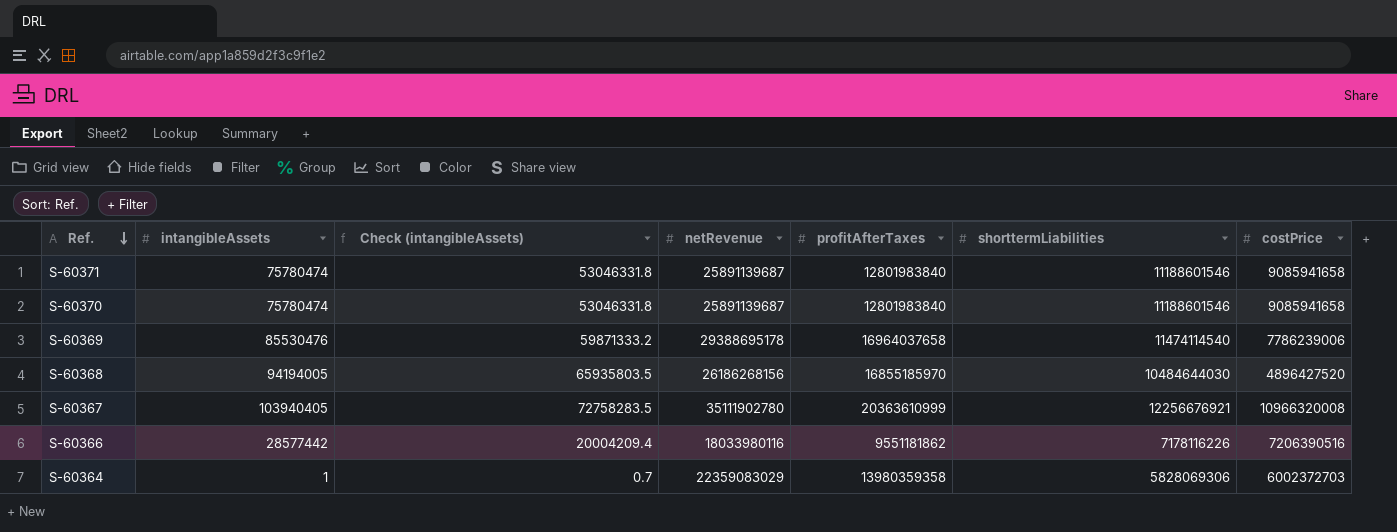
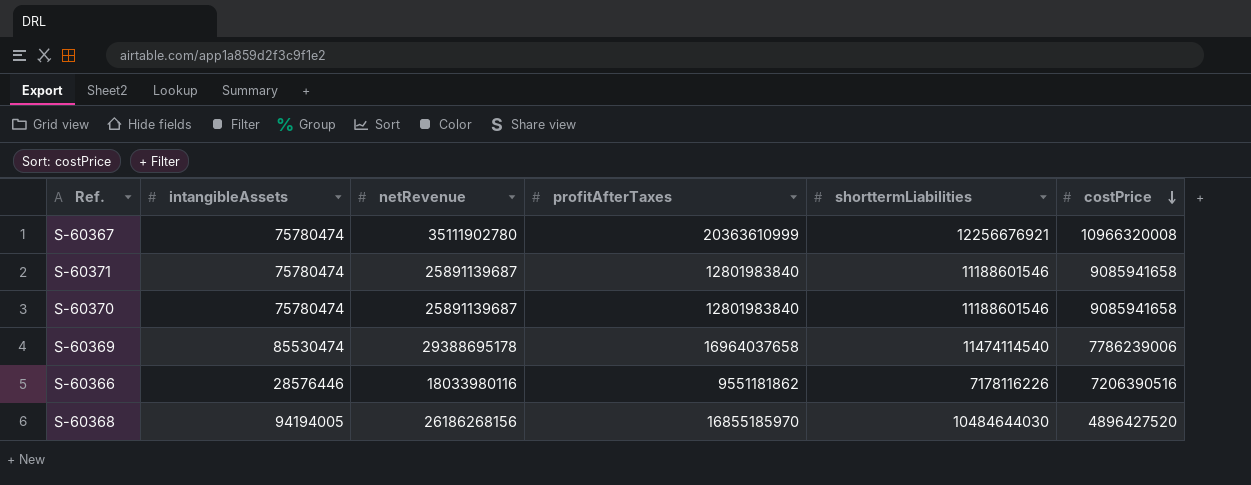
row order: Ref. descending -> costPrice descending
column Check (intangibleAssets) | formula: [intangibleAssets] * 0.7 -> none
row S-60364: 1 | 0.7 | 22359083029 | 13980359358 | 5828069306 | 6002372703 -> none
S-60367 | intangibleAssets: 103940405 -> 75780474
S-60369 | intangibleAssets: 85530476 -> 85530474
S-60366 | intangibleAssets: 28577442 -> 28576446

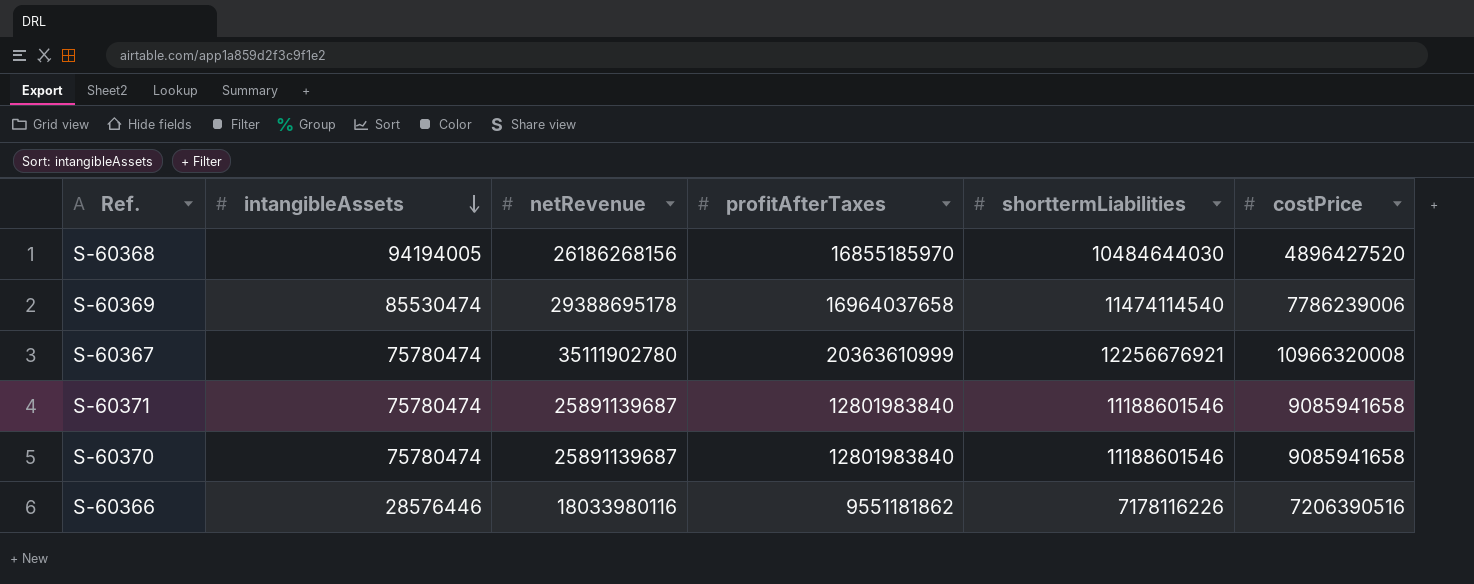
row order: costPrice descending -> intangibleAssets descending

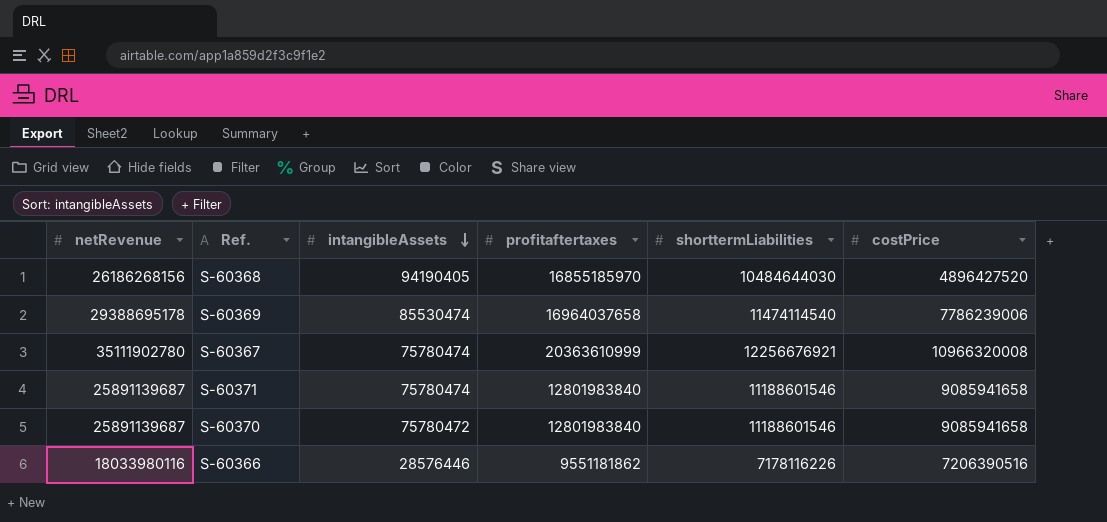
column netRevenue | position: 3 -> 1
column name: profitAfterTaxes -> profitaftertaxes
S-60368 | intangibleAssets: 94194005 -> 94190405
S-60370 | intangibleAssets: 75780474 -> 75780472

